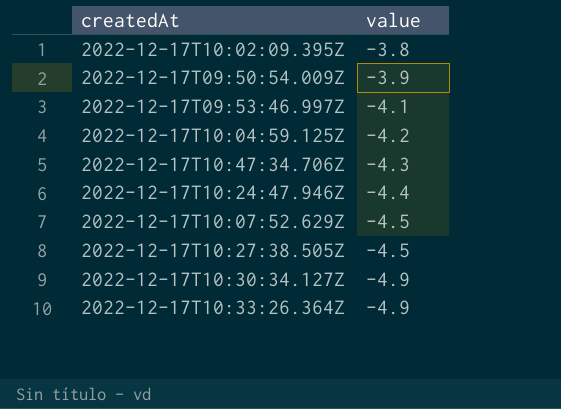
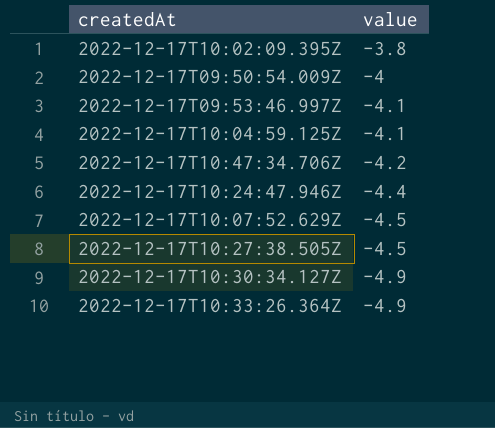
2022-12-17T09:50:54.009Z | value: -3.9 -> -4
2022-12-17T10:04:59.125Z | value: -4.2 -> -4.1
2022-12-17T10:47:34.706Z | value: -4.3 -> -4.2

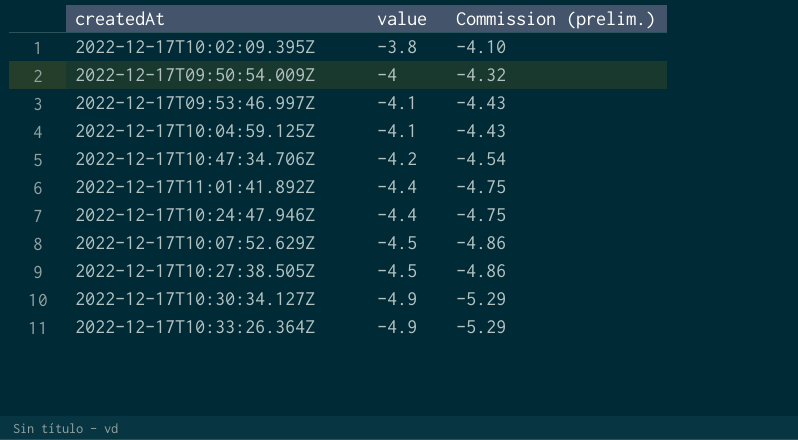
column Commission (prelim.) | formula: none -> [value] * 1.08
row 2022-12-17T11:01:41.892Z: none -> -4.4 | -4.75

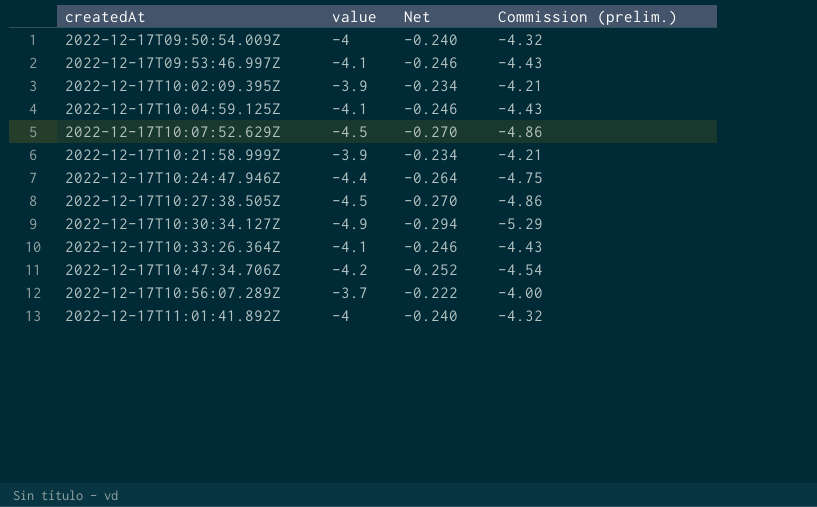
row order: value descending -> createdAt ascending
column Net | formula: none -> [value] * 0.06
2022-12-17T10:02:09.395Z | value: -3.8 -> -3.9
2022-12-17T10:02:09.395Z | Commission (prelim.): -4.10 -> -4.21
row 2022-12-17T10:21:58.999Z: none -> -3.9 | -0.234 | -4.21
2022-12-17T10:33:26.364Z | value: -4.9 -> -4.1
2022-12-17T10:33:26.364Z | Commission (prelim.): -5.29 -> -4.43
row 2022-12-17T10:56:07.289Z: none -> -3.7 | -0.222 | -4.00
2022-12-17T11:01:41.892Z | value: -4.4 -> -4
2022-12-17T11:01:41.892Z | Commission (prelim.): -4.75 -> -4.32

